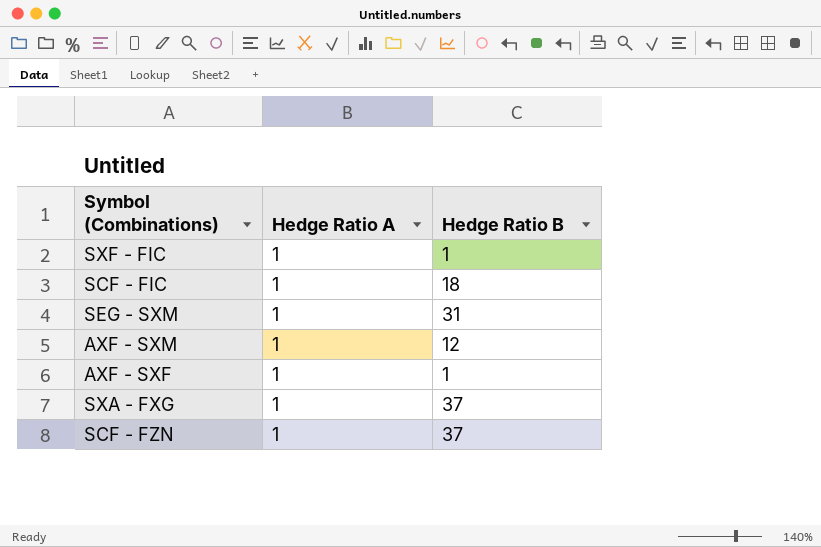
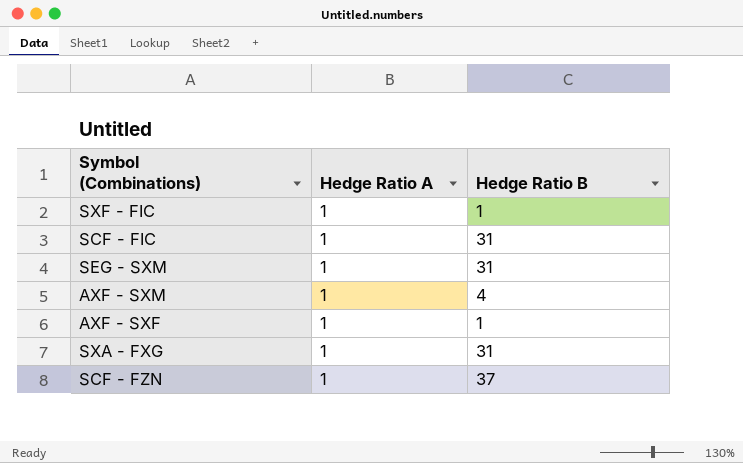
SCF - FIC | Hedge Ratio B: 18 -> 31
AXF - SXM | Hedge Ratio B: 12 -> 4
SXA - FXG | Hedge Ratio B: 37 -> 31

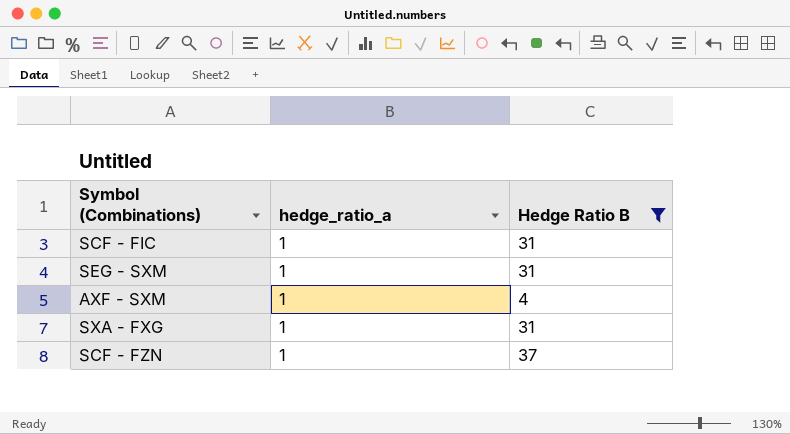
filter: none -> Hedge Ratio B != 1
column name: Hedge Ratio A -> hedge_ratio_a

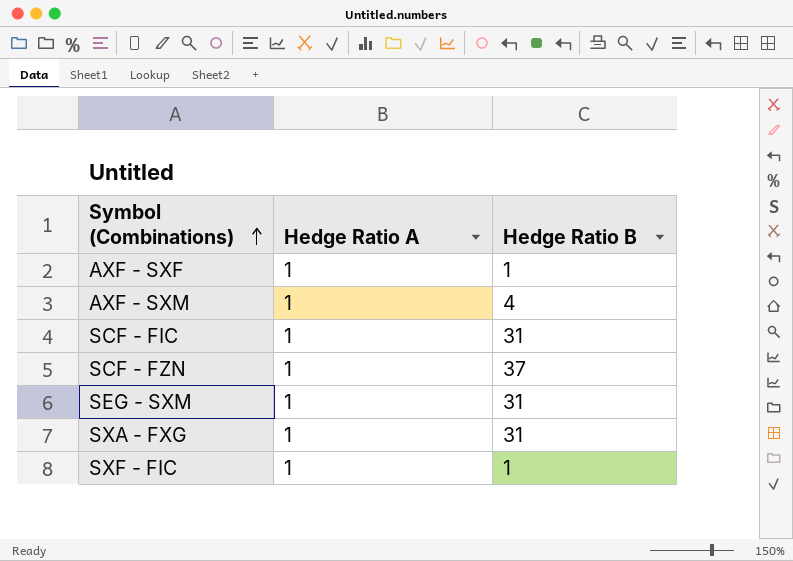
filter: Hedge Ratio B != 1 -> none
row order: none -> Symbol (Combinations) ascending
column name: hedge_ratio_a -> Hedge Ratio A

